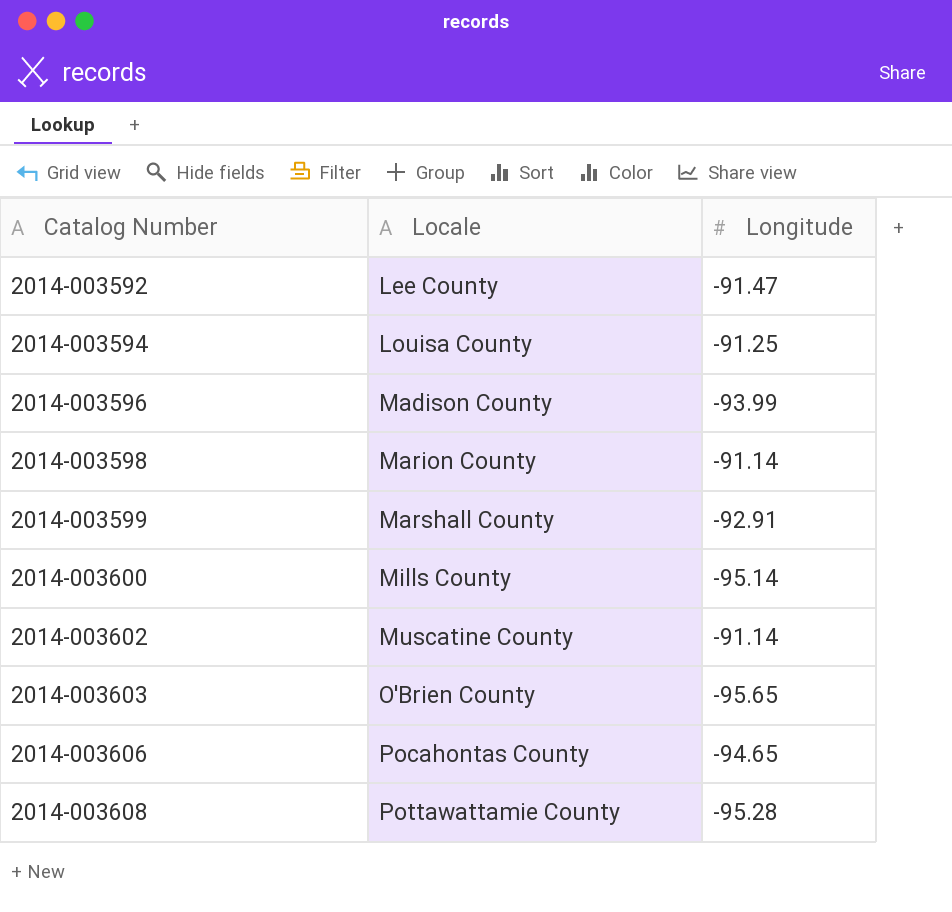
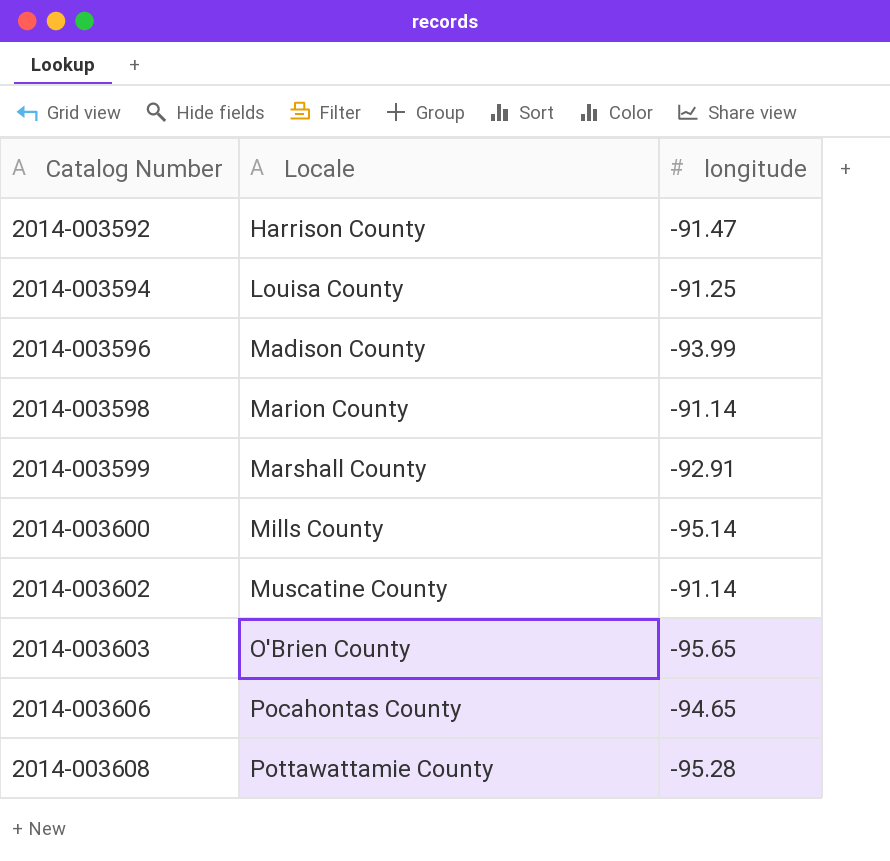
column name: Longitude -> longitude
2014-003592 | Locale: Lee County -> Harrison County

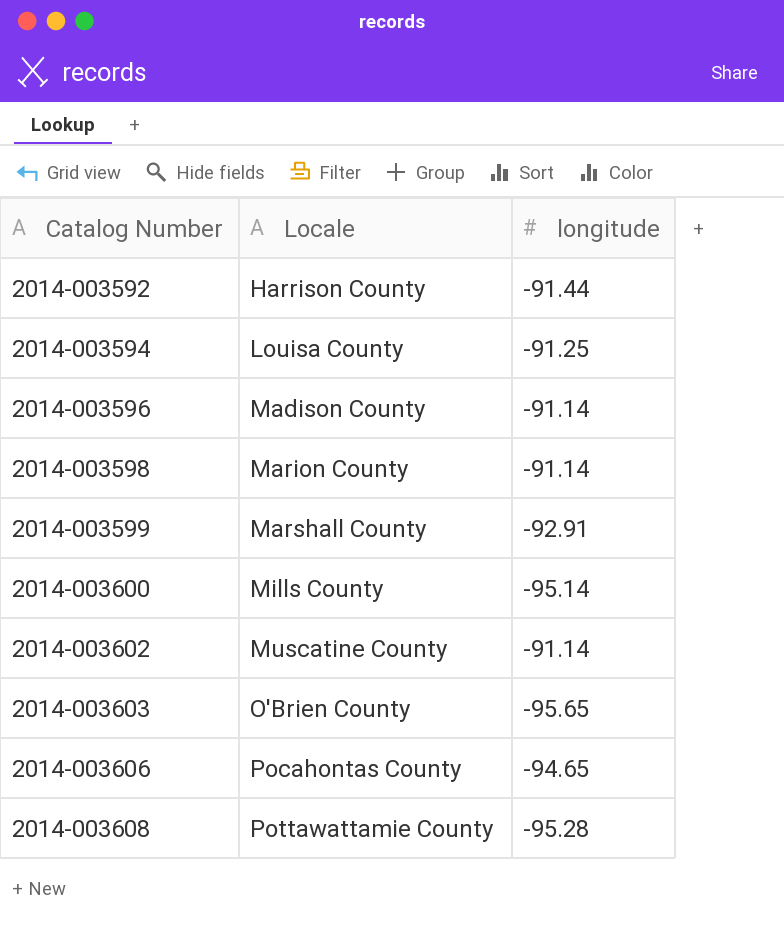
2014-003592 | longitude: -91.47 -> -91.44
2014-003596 | longitude: -93.99 -> -91.14

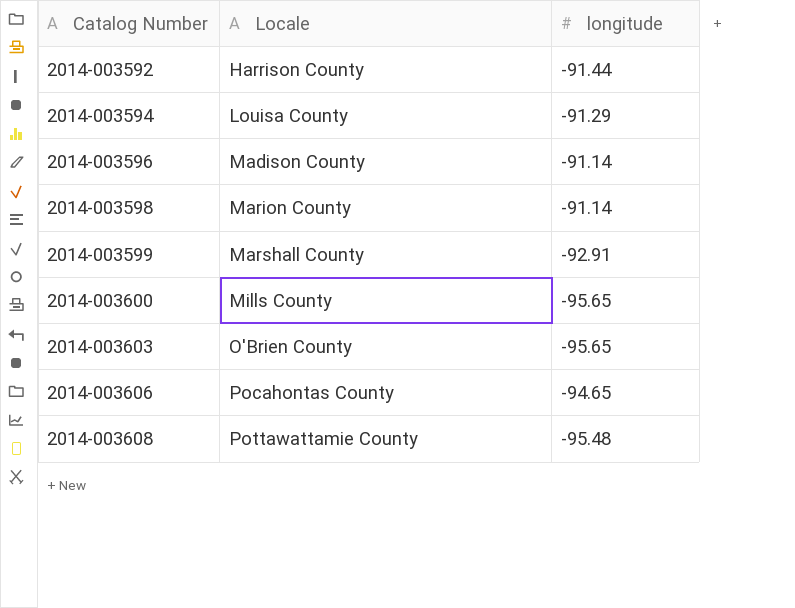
row 2014-003602: Muscatine County | -91.14 -> none
2014-003594 | longitude: -91.25 -> -91.29
2014-003600 | longitude: -95.14 -> -95.65
2014-003608 | longitude: -95.28 -> -95.48

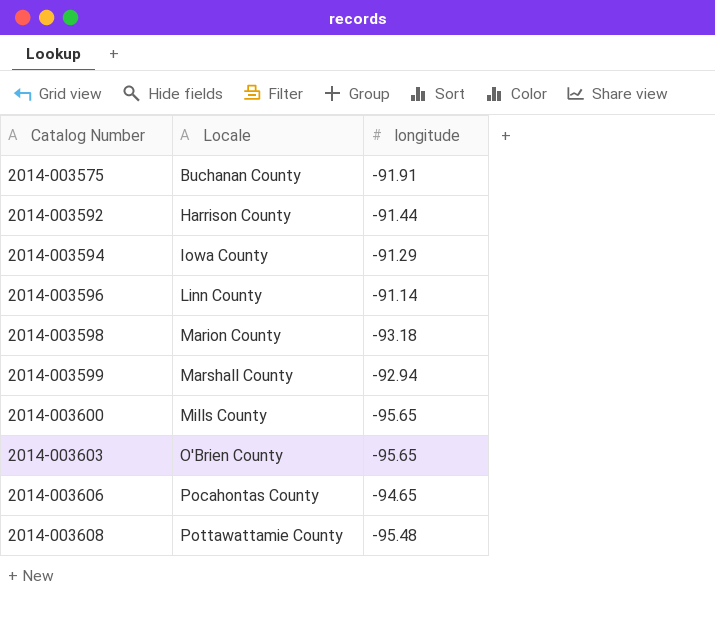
row 2014-003575: none -> Buchanan County | -91.91
2014-003594 | Locale: Louisa County -> Iowa County
2014-003596 | Locale: Madison County -> Linn County
2014-003598 | longitude: -91.14 -> -93.18
2014-003599 | longitude: -92.91 -> -92.94

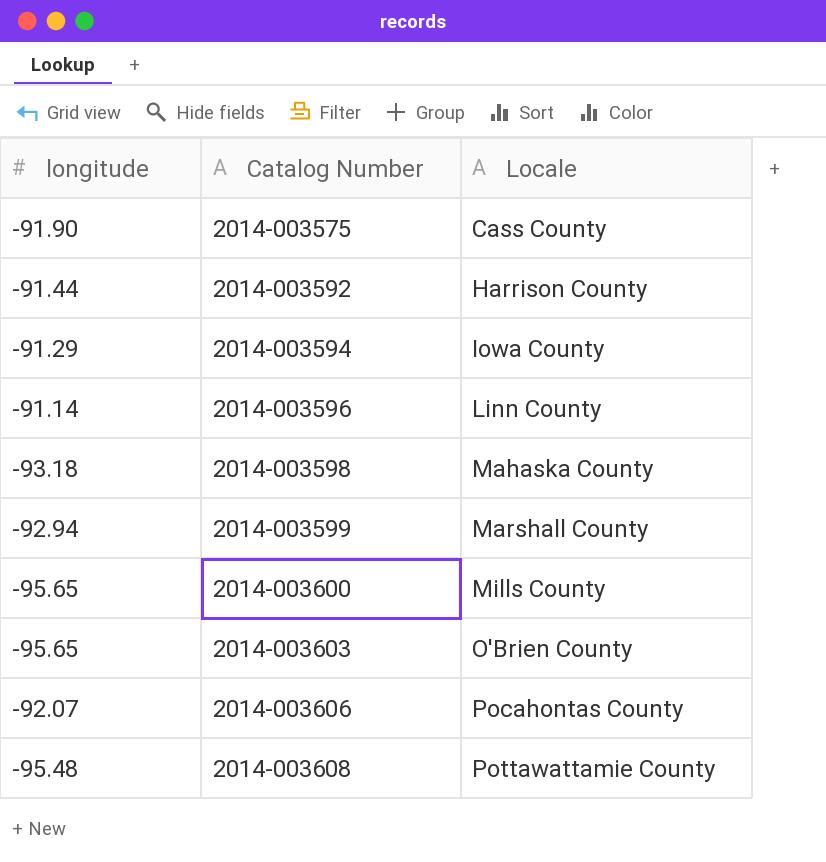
column longitude | position: 3 -> 1
2014-003575 | longitude: -91.91 -> -91.90
2014-003575 | Locale: Buchanan County -> Cass County
2014-003598 | Locale: Marion County -> Mahaska County
2014-003606 | longitude: -94.65 -> -92.07

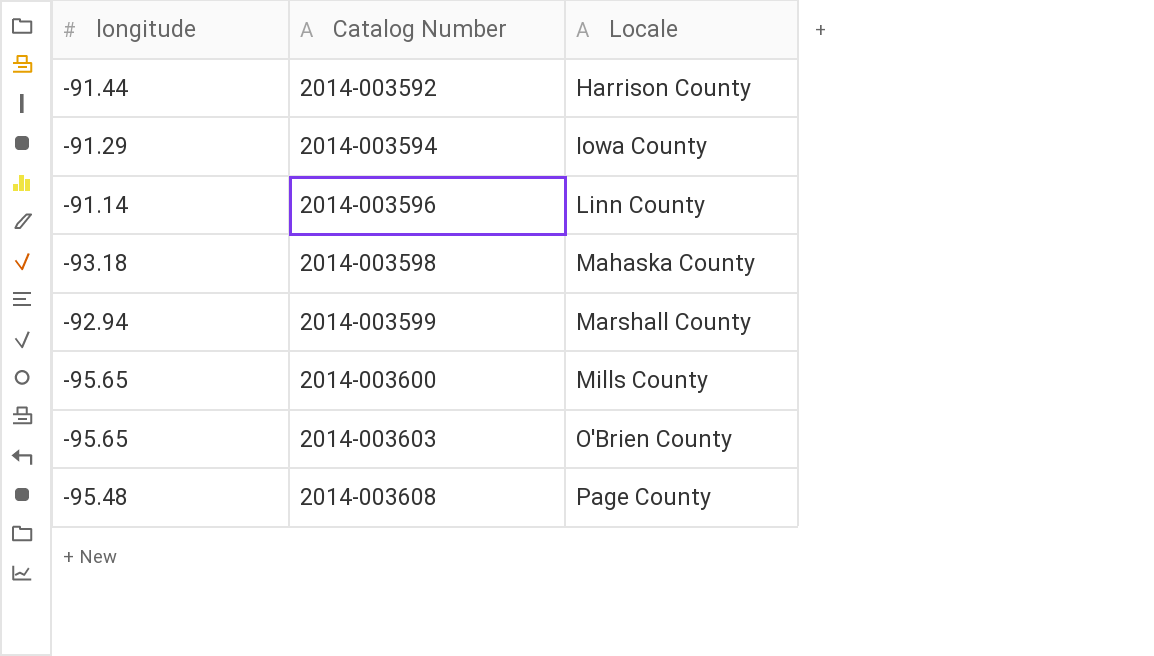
row 2014-003575: -91.90 | Cass County -> none
row 2014-003606: -92.07 | Pocahontas County -> none
2014-003608 | Locale: Pottawattamie County -> Page County

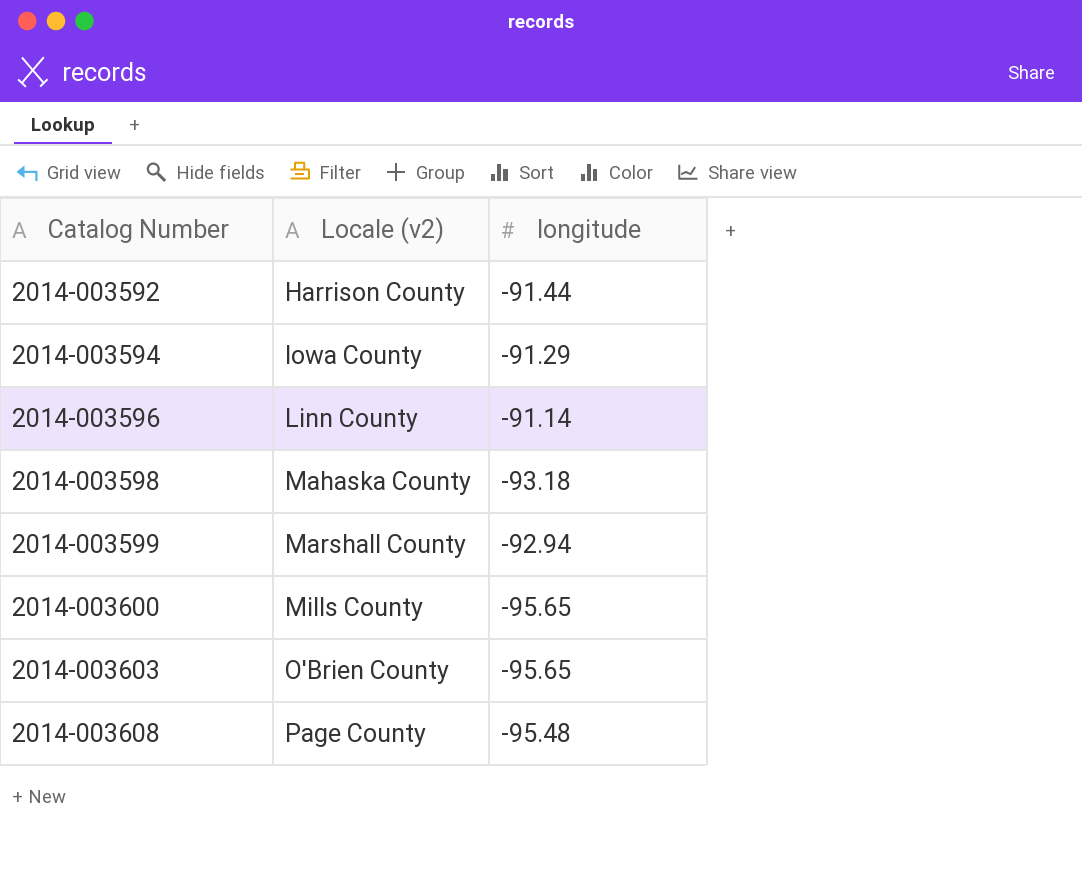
column name: Locale -> Locale (v2)
column longitude | position: 1 -> 3

